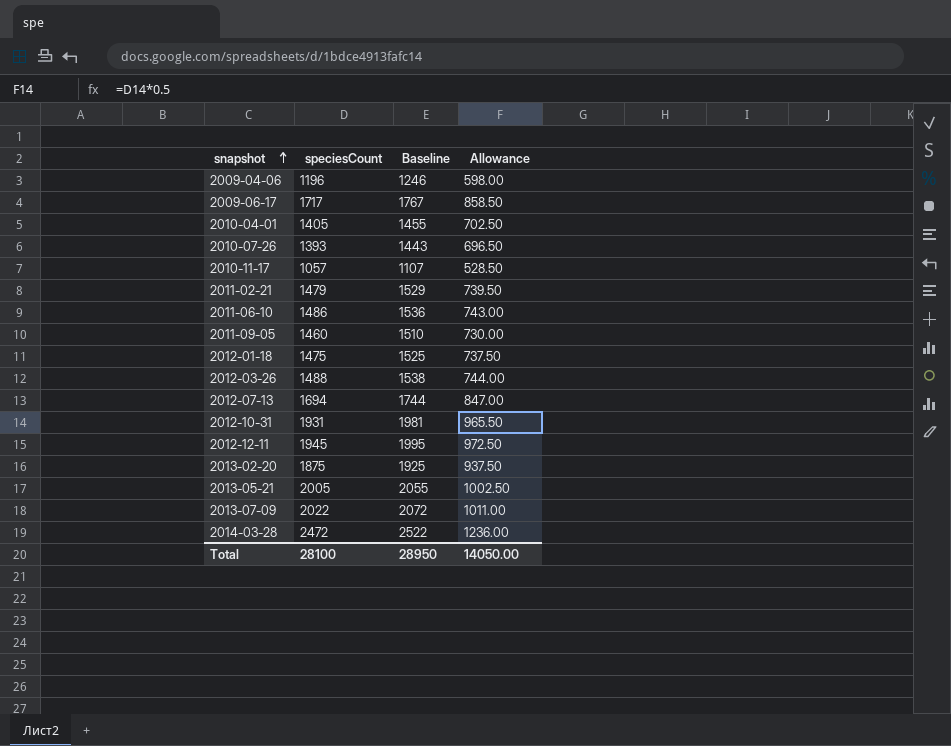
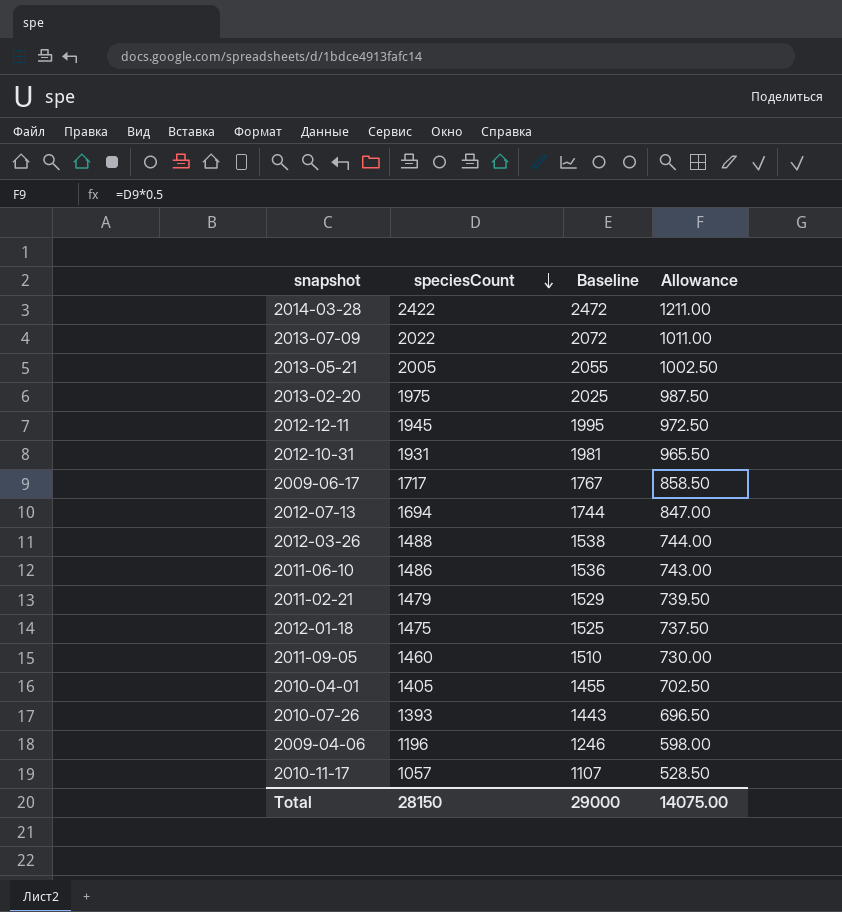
row order: snapshot ascending -> speciesCount descending
2014-03-28 | speciesCount: 2472 -> 2422
2014-03-28 | Baseline: 2522 -> 2472
2014-03-28 | Allowance: 1236.00 -> 1211.00
2013-02-20 | speciesCount: 1875 -> 1975
2013-02-20 | Baseline: 1925 -> 2025
2013-02-20 | Allowance: 937.50 -> 987.50
Total | speciesCount: 28100 -> 28150
Total | Baseline: 28950 -> 29000
Total | Allowance: 14050.00 -> 14075.00

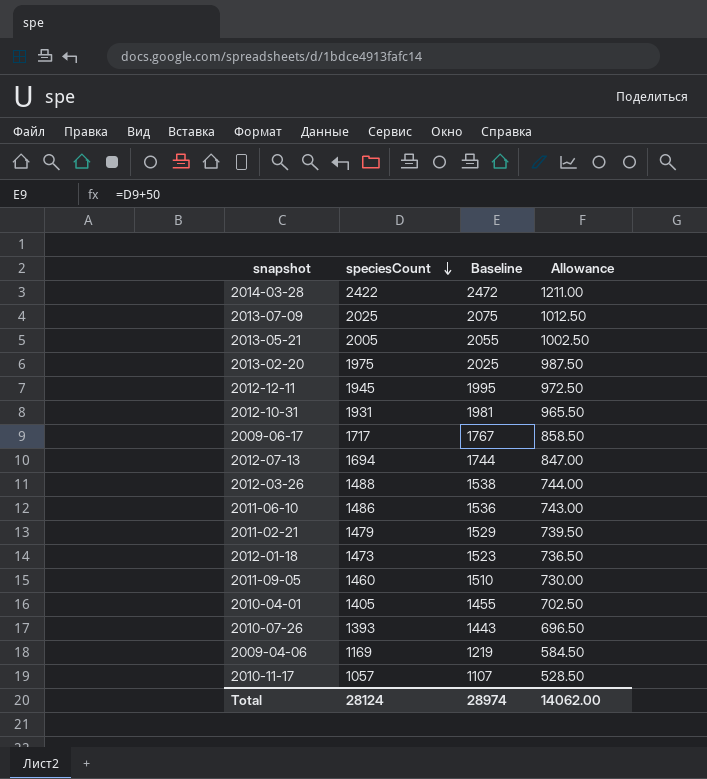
2013-07-09 | speciesCount: 2022 -> 2025
2013-07-09 | Baseline: 2072 -> 2075
2013-07-09 | Allowance: 1011.00 -> 1012.50
2012-01-18 | speciesCount: 1475 -> 1473
2012-01-18 | Baseline: 1525 -> 1523
2012-01-18 | Allowance: 737.50 -> 736.50
2009-04-06 | speciesCount: 1196 -> 1169
2009-04-06 | Baseline: 1246 -> 1219
2009-04-06 | Allowance: 598.00 -> 584.50
Total | speciesCount: 28150 -> 28124
Total | Baseline: 29000 -> 28974
Total | Allowance: 14075.00 -> 14062.00

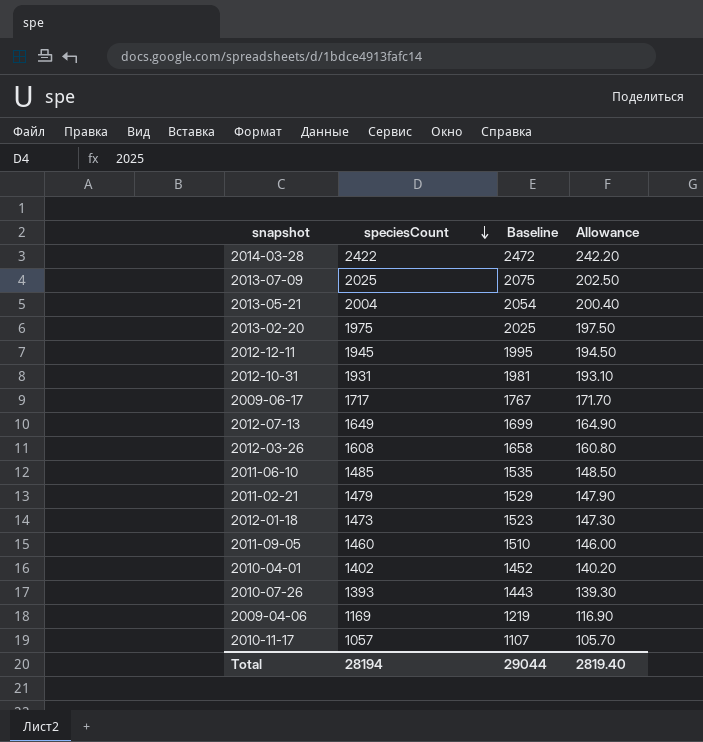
column Allowance | formula: [speciesCount] * 0.5 -> [speciesCount] * 0.1
2013-05-21 | speciesCount: 2005 -> 2004
2013-05-21 | Baseline: 2055 -> 2054
2012-07-13 | speciesCount: 1694 -> 1649
2012-07-13 | Baseline: 1744 -> 1699
2012-03-26 | speciesCount: 1488 -> 1608
2012-03-26 | Baseline: 1538 -> 1658
2011-06-10 | speciesCount: 1486 -> 1485
2011-06-10 | Baseline: 1536 -> 1535
2010-04-01 | speciesCount: 1405 -> 1402
2010-04-01 | Baseline: 1455 -> 1452
Total | speciesCount: 28124 -> 28194
Total | Baseline: 28974 -> 29044
Total | Allowance: 14062.00 -> 2819.40

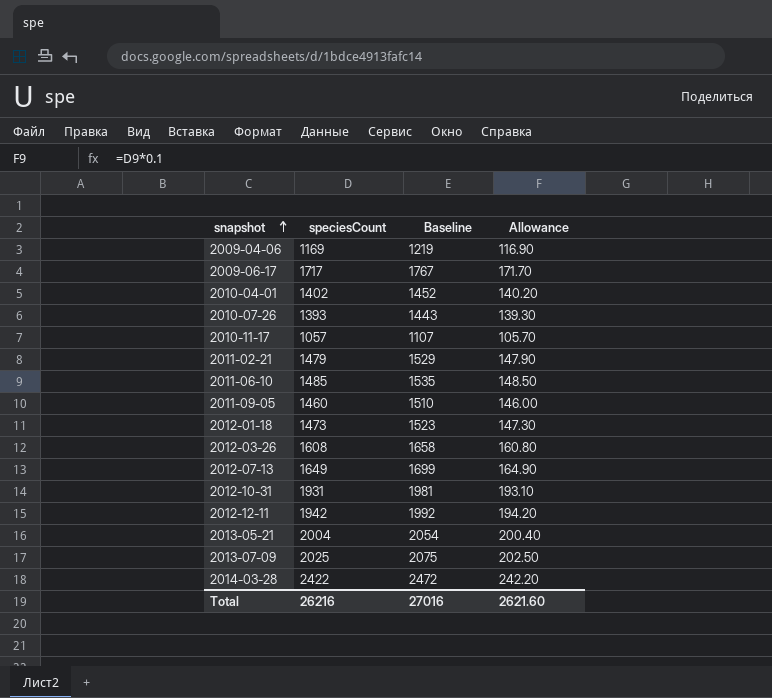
row order: speciesCount descending -> snapshot ascending
row 2013-02-20: 1975 | 2025 | 197.50 -> none
2012-12-11 | speciesCount: 1945 -> 1942
2012-12-11 | Baseline: 1995 -> 1992
2012-12-11 | Allowance: 194.50 -> 194.20
Total | speciesCount: 28194 -> 26216
Total | Baseline: 29044 -> 27016
Total | Allowance: 2819.40 -> 2621.60

